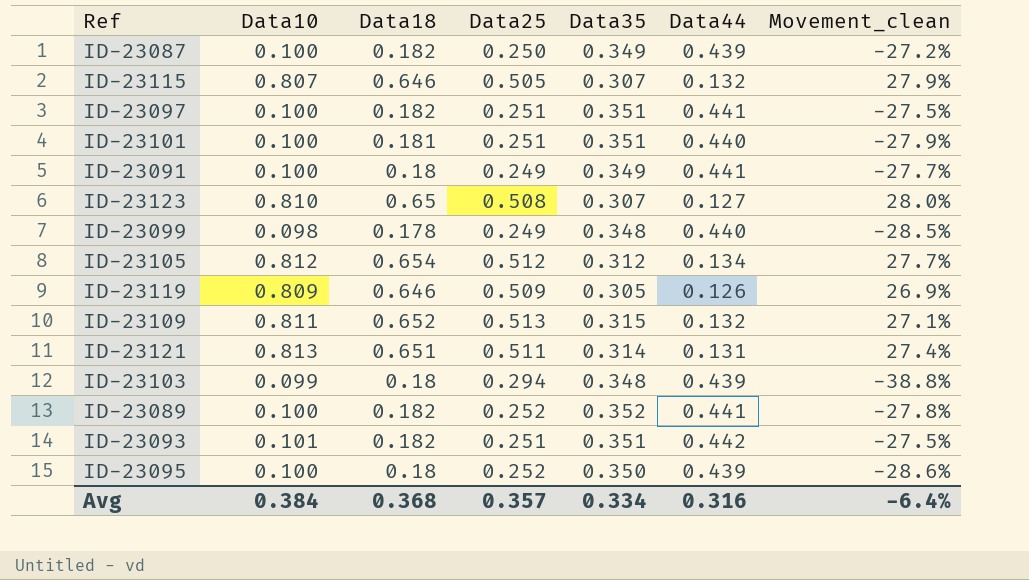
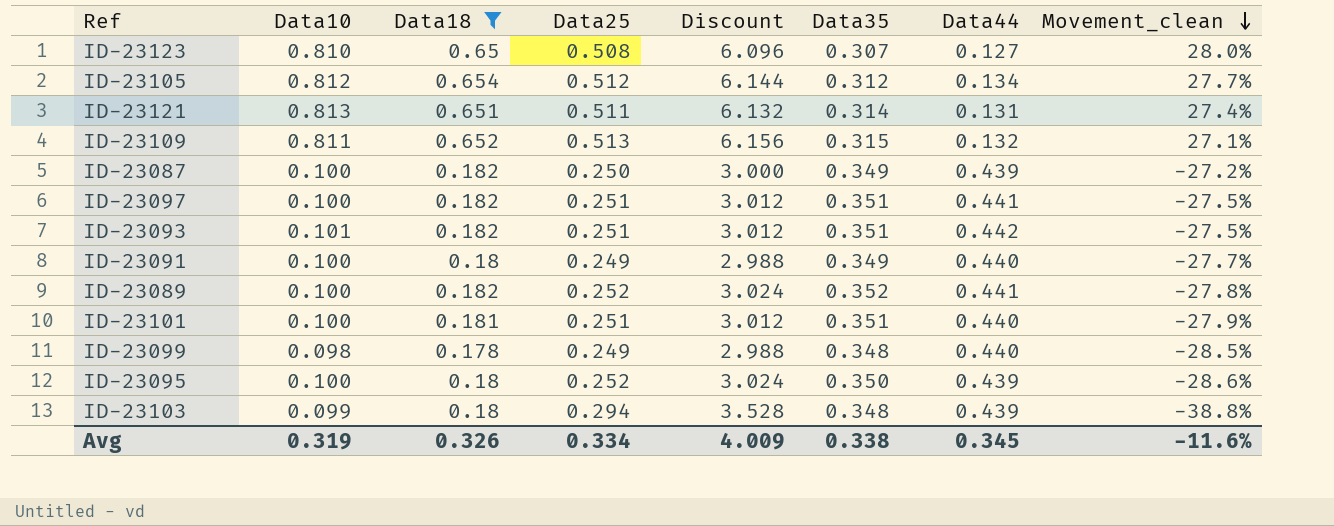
filter: none -> Data18 != 0.646
row order: none -> Movement_clean descending
column Discount | formula: none -> [Data25] * 12
ID-23091 | Data44: 0.441 -> 0.440
Avg | Data10: 0.384 -> 0.319
Avg | Data18: 0.368 -> 0.326
Avg | Data25: 0.357 -> 0.334
Avg | Data35: 0.334 -> 0.338
Avg | Data44: 0.316 -> 0.345
Avg | Movement_clean: -6.4% -> -11.6%

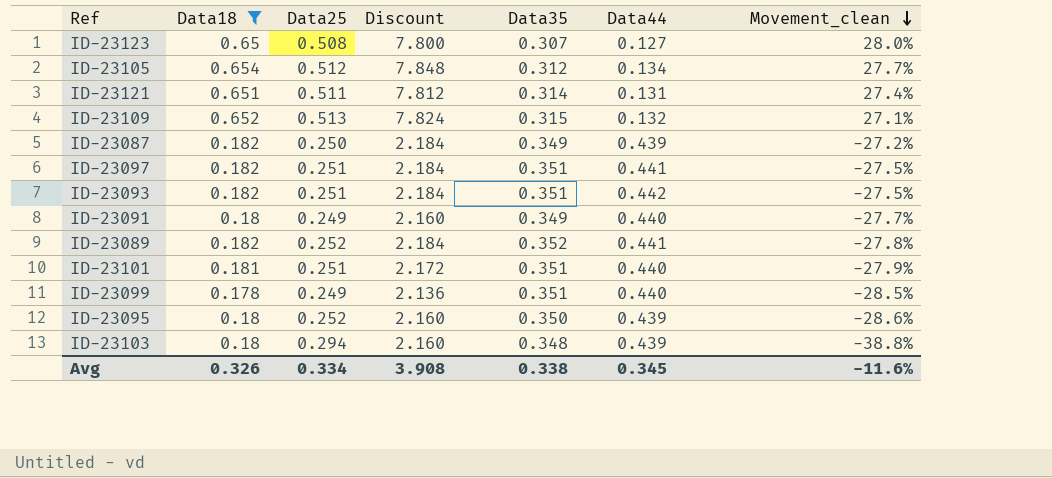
column Data10 | position: 2 -> none
column Discount | formula: [Data25] * 12 -> [Data18] * 12
ID-23099 | Data35: 0.348 -> 0.351
Avg | Discount: 4.009 -> 3.908

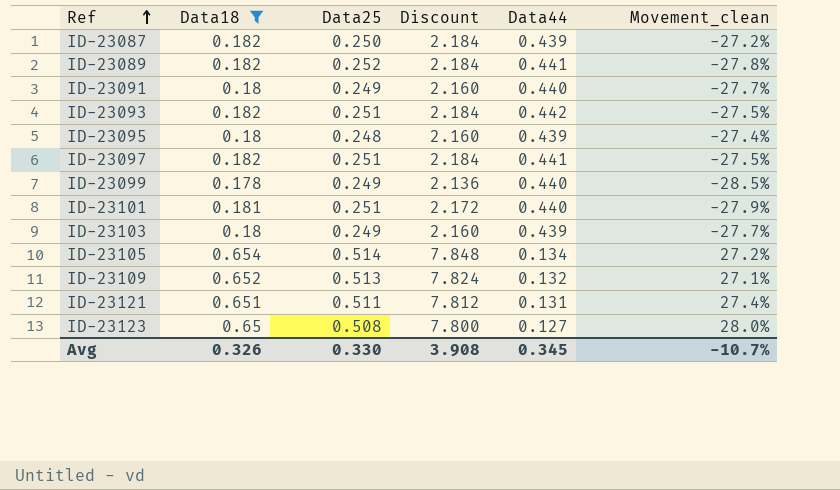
row order: Movement_clean descending -> Ref ascending
column Data35 | position: 5 -> none
ID-23095 | Data25: 0.252 -> 0.248
ID-23095 | Movement_clean: -28.6% -> -27.4%
ID-23103 | Data25: 0.294 -> 0.249
ID-23103 | Movement_clean: -38.8% -> -27.7%
ID-23105 | Data25: 0.512 -> 0.514
ID-23105 | Movement_clean: 27.7% -> 27.2%
Avg | Data25: 0.334 -> 0.330
Avg | Movement_clean: -11.6% -> -10.7%

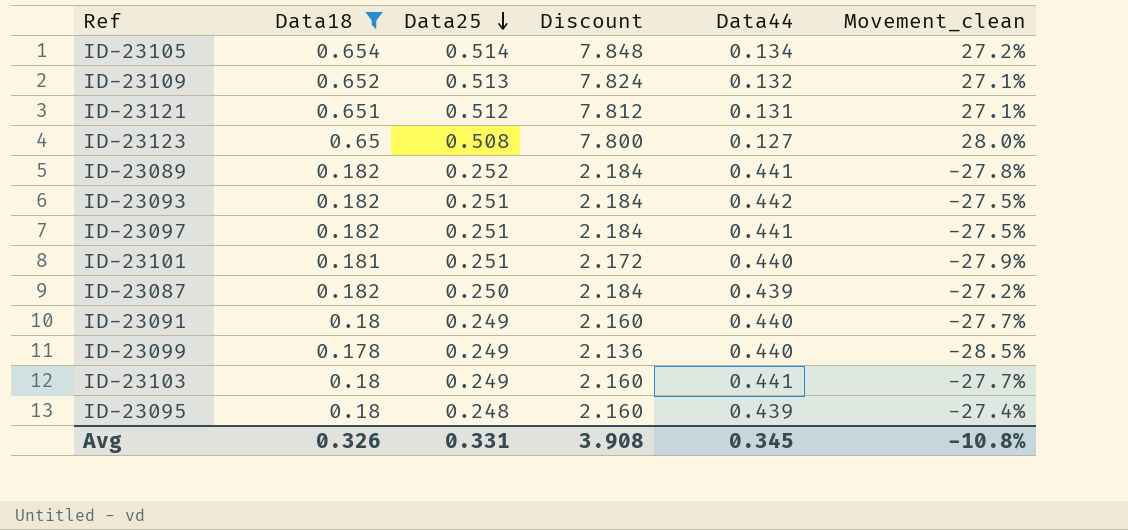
row order: Ref ascending -> Data25 descending
ID-23121 | Data25: 0.511 -> 0.512
ID-23121 | Movement_clean: 27.4% -> 27.1%
ID-23103 | Data44: 0.439 -> 0.441
Avg | Data25: 0.330 -> 0.331
Avg | Movement_clean: -10.7% -> -10.8%

